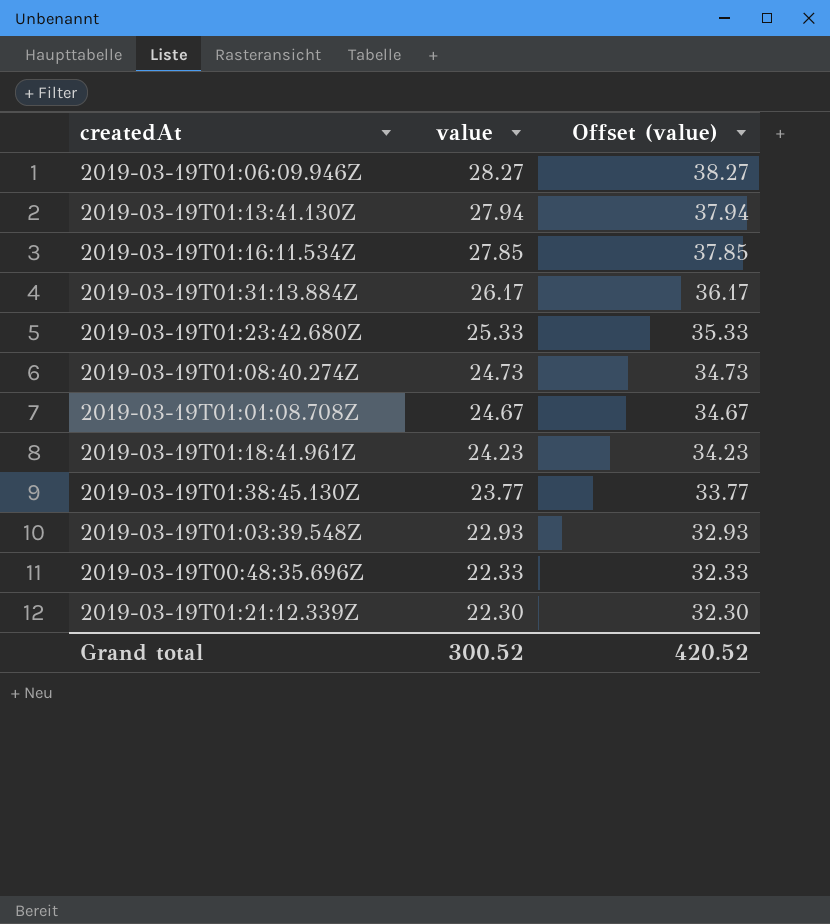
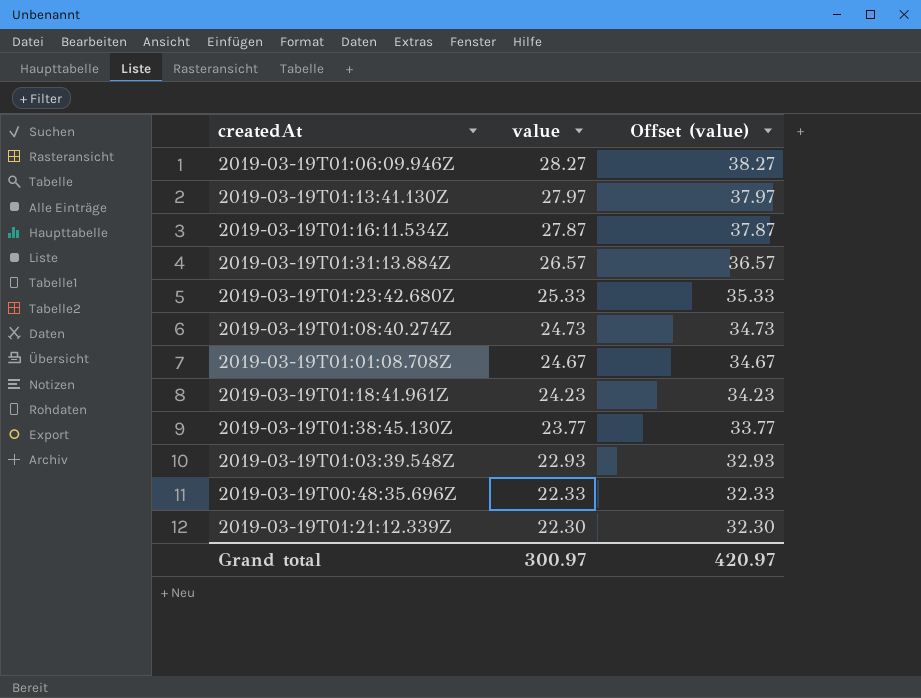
2019-03-19T01:13:41.130Z | value: 27.94 -> 27.97
2019-03-19T01:13:41.130Z | Offset (value): 37.94 -> 37.97
2019-03-19T01:16:11.534Z | value: 27.85 -> 27.87
2019-03-19T01:16:11.534Z | Offset (value): 37.85 -> 37.87
2019-03-19T01:31:13.884Z | value: 26.17 -> 26.57
2019-03-19T01:31:13.884Z | Offset (value): 36.17 -> 36.57
Grand total | value: 300.52 -> 300.97
Grand total | Offset (value): 420.52 -> 420.97

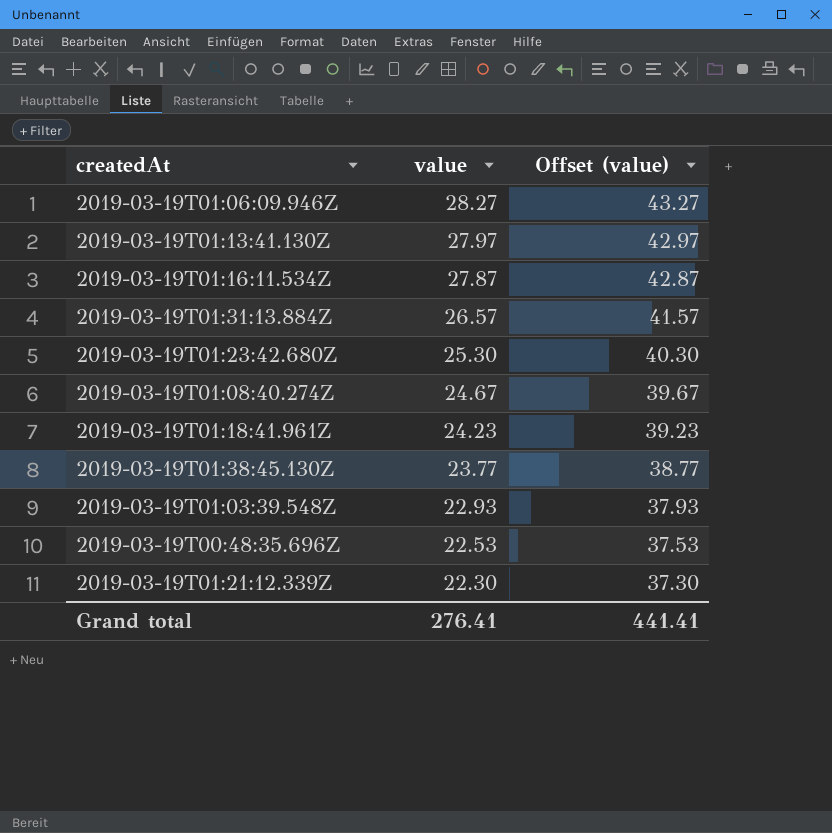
column Offset (value) | formula: [value] + 10 -> [value] + 15
row 2019-03-19T01:01:08.708Z: 24.67 | 34.67 -> none
2019-03-19T01:23:42.680Z | value: 25.33 -> 25.30
2019-03-19T01:08:40.274Z | value: 24.73 -> 24.67
2019-03-19T00:48:35.696Z | value: 22.33 -> 22.53
Grand total | value: 300.97 -> 276.41
Grand total | Offset (value): 420.97 -> 441.41

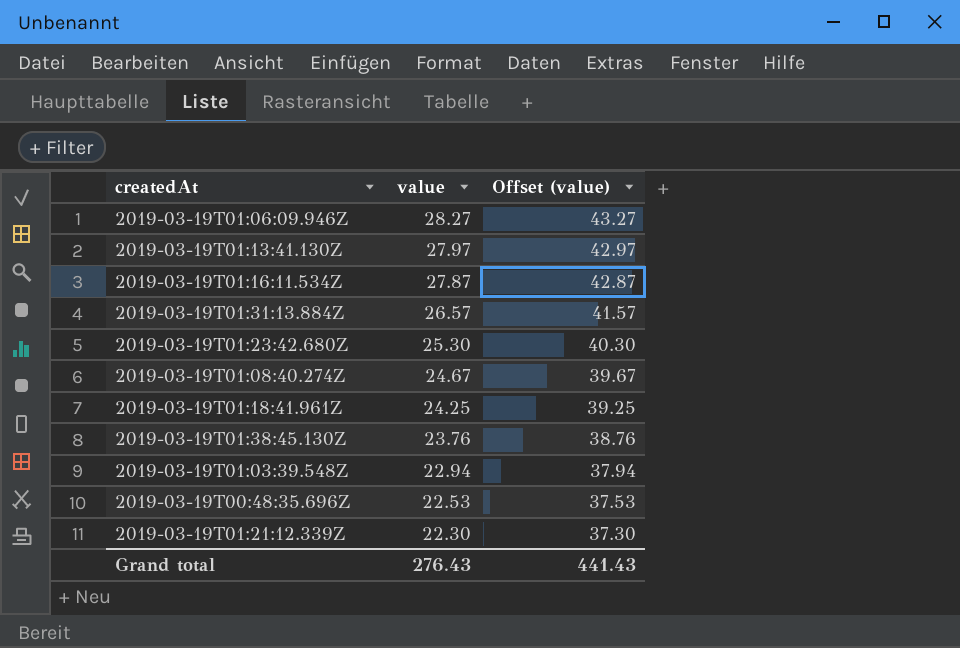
2019-03-19T01:18:41.961Z | value: 24.23 -> 24.25
2019-03-19T01:18:41.961Z | Offset (value): 39.23 -> 39.25
2019-03-19T01:38:45.130Z | value: 23.77 -> 23.76
2019-03-19T01:38:45.130Z | Offset (value): 38.77 -> 38.76
2019-03-19T01:03:39.548Z | value: 22.93 -> 22.94
2019-03-19T01:03:39.548Z | Offset (value): 37.93 -> 37.94
Grand total | value: 276.41 -> 276.43
Grand total | Offset (value): 441.41 -> 441.43

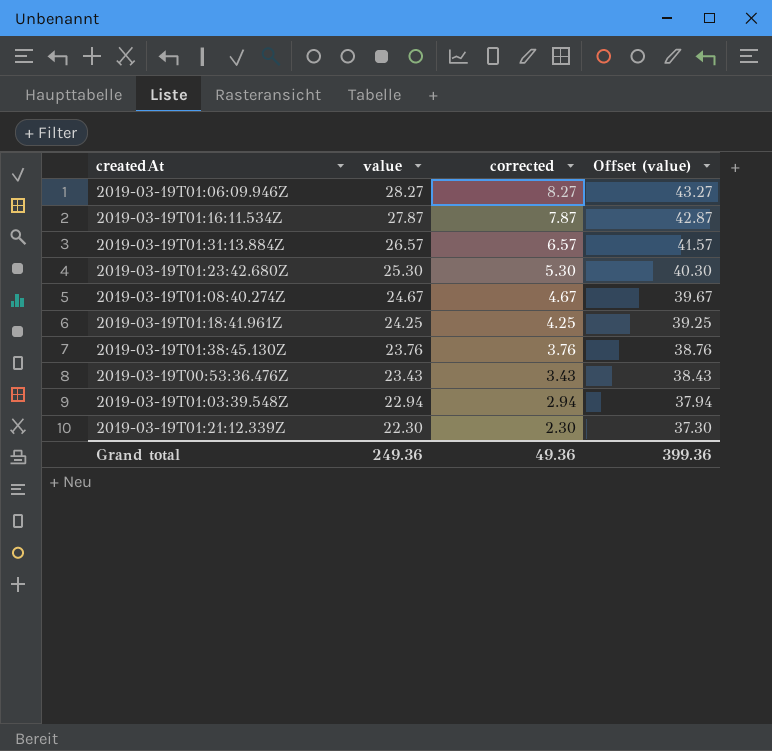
column corrected | formula: none -> [value] - 20
row 2019-03-19T01:13:41.130Z: 27.97 | 42.97 -> none
row 2019-03-19T00:48:35.696Z: 22.53 | 37.53 -> none
row 2019-03-19T00:53:36.476Z: none -> 23.43 | 3.43 | 38.43
Grand total | value: 276.43 -> 249.36
Grand total | Offset (value): 441.43 -> 399.36

